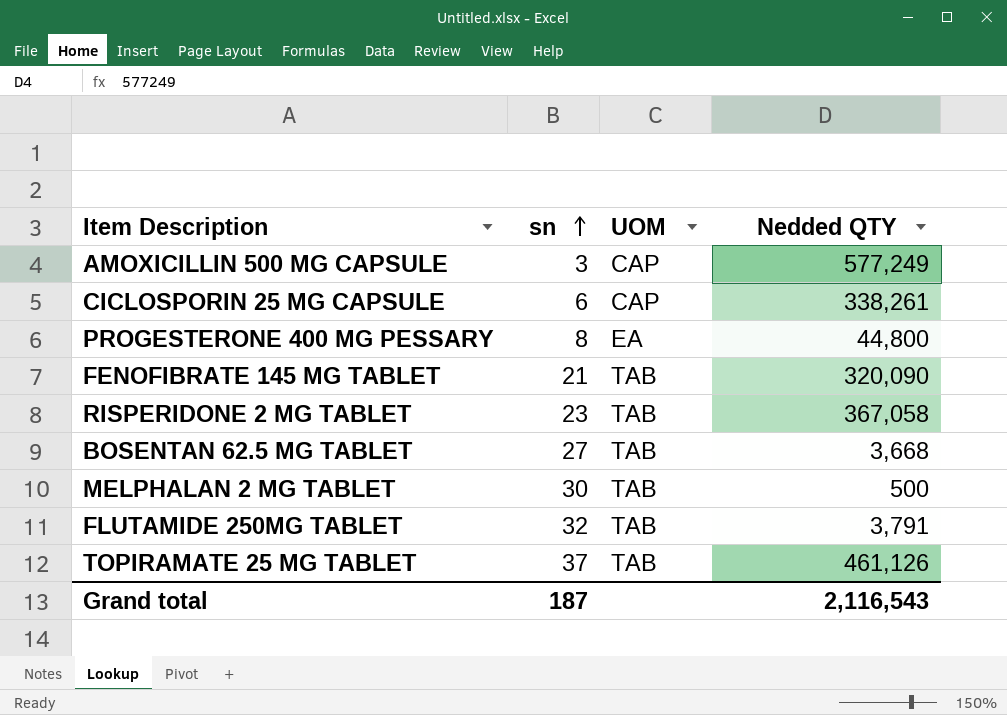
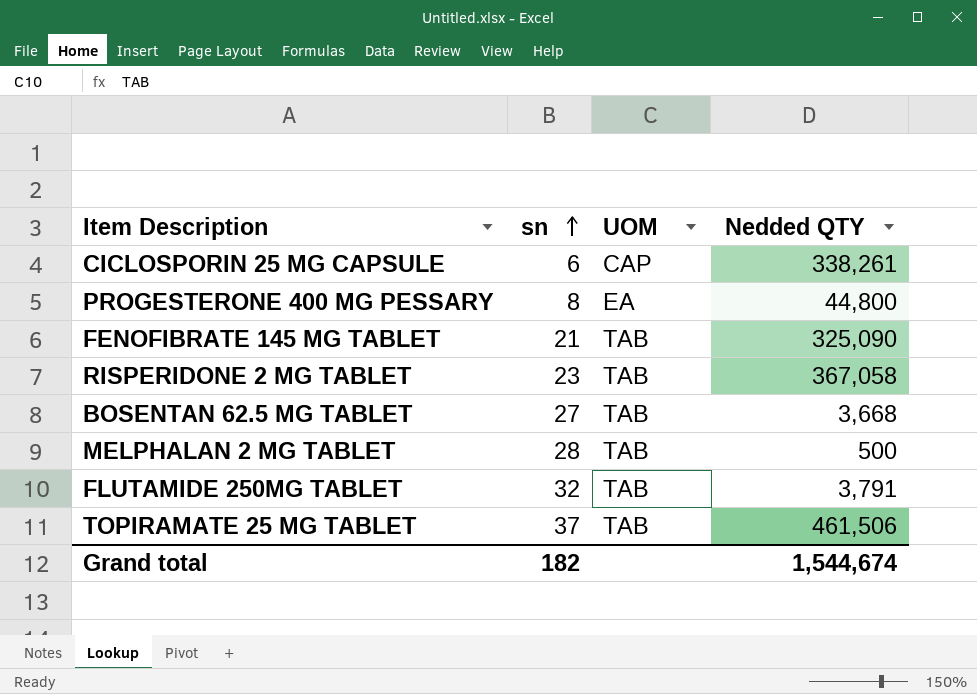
row AMOXICILLIN 500 MG CAPSULE: 3 | CAP | 577,249 -> none
FENOFIBRATE 145 MG TABLET | Nedded QTY: 320,090 -> 325,090
MELPHALAN 2 MG TABLET | sn: 30 -> 28
TOPIRAMATE 25 MG TABLET | Nedded QTY: 461,126 -> 461,506
Grand total | sn: 187 -> 182
Grand total | Nedded QTY: 2,116,543 -> 1,544,674

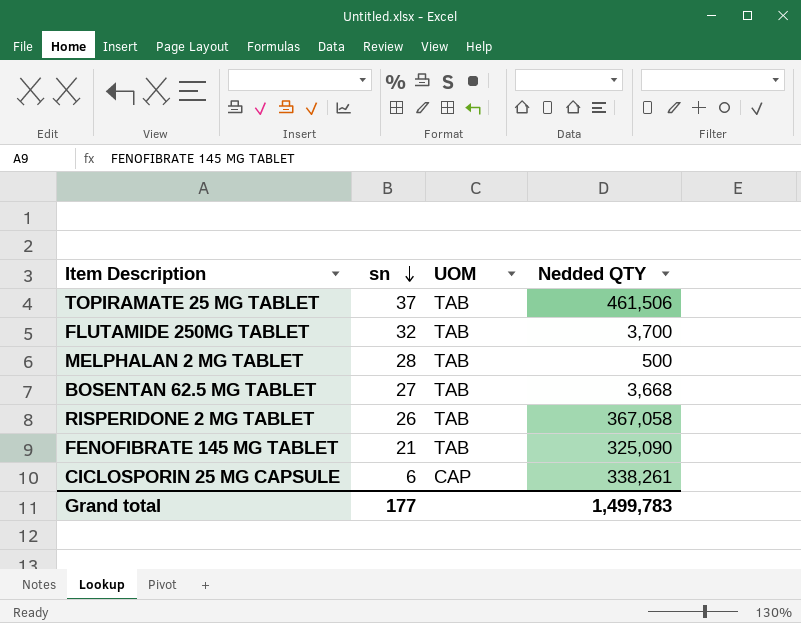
row order: sn ascending -> sn descending
row PROGESTERONE 400 MG PESSARY: 8 | EA | 44,800 -> none
FLUTAMIDE 250MG TABLET | Nedded QTY: 3,791 -> 3,700
RISPERIDONE 2 MG TABLET | sn: 23 -> 26
Grand total | sn: 182 -> 177
Grand total | Nedded QTY: 1,544,674 -> 1,499,783

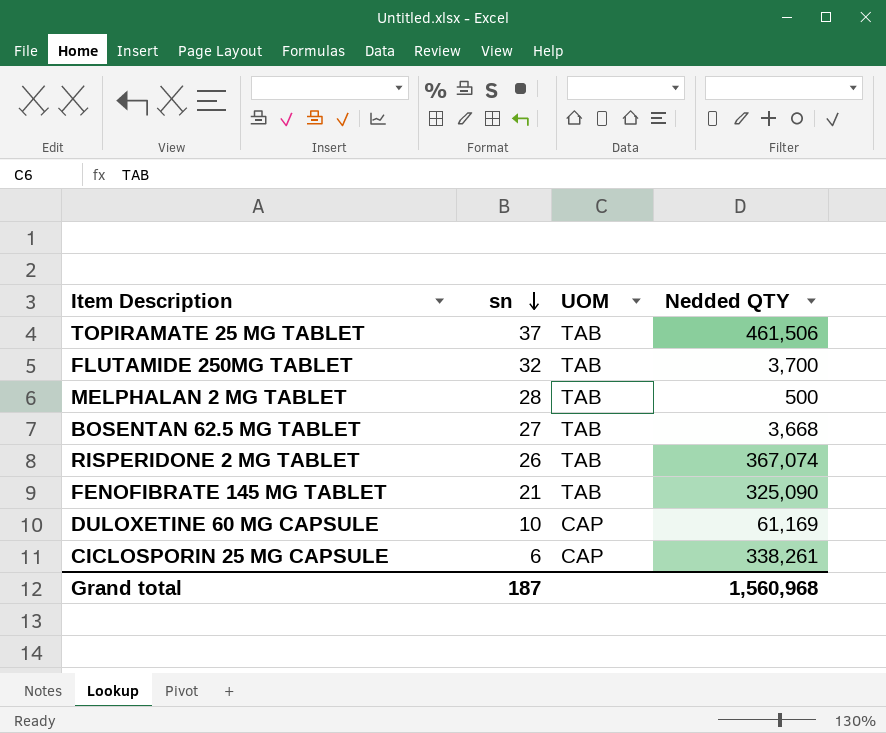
RISPERIDONE 2 MG TABLET | Nedded QTY: 367,058 -> 367,074
row DULOXETINE 60 MG CAPSULE: none -> 10 | CAP | 61,169
Grand total | sn: 177 -> 187
Grand total | Nedded QTY: 1,499,783 -> 1,560,968

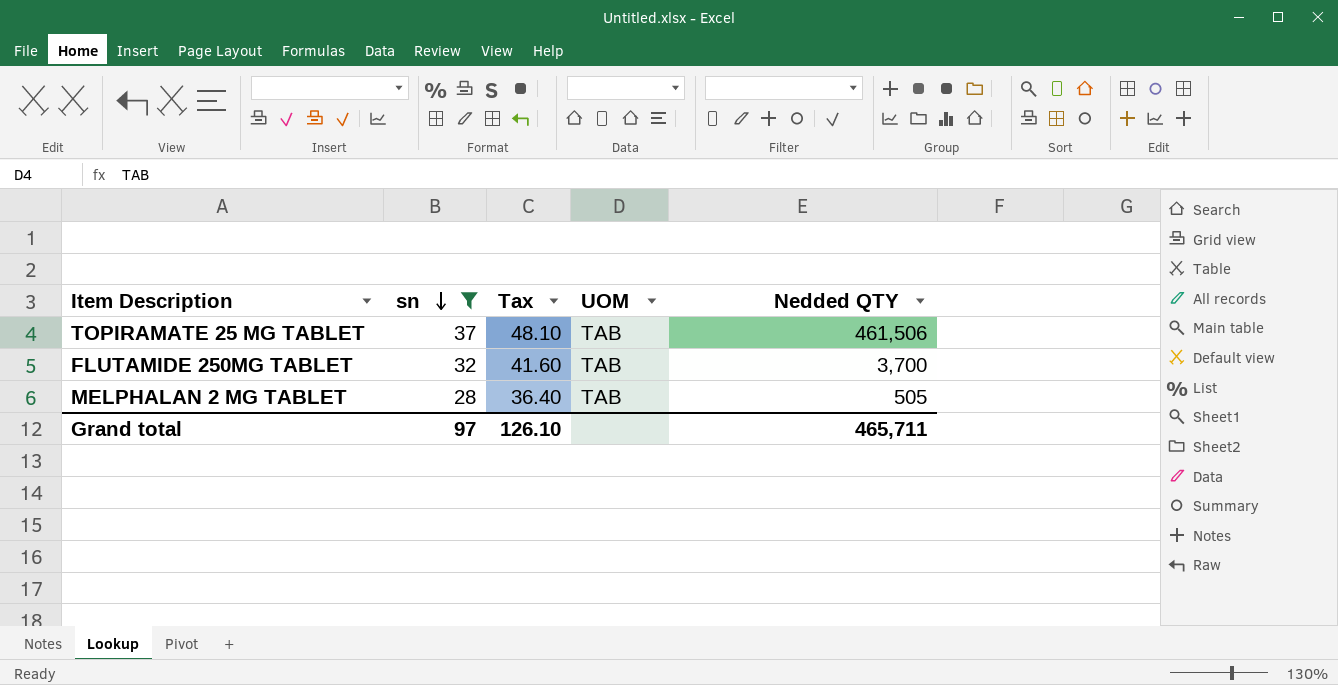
filter: none -> sn >= 28
column Tax | formula: none -> [sn] * 1.3
MELPHALAN 2 MG TABLET | Nedded QTY: 500 -> 505
Grand total | sn: 187 -> 97
Grand total | Nedded QTY: 1,560,968 -> 465,711

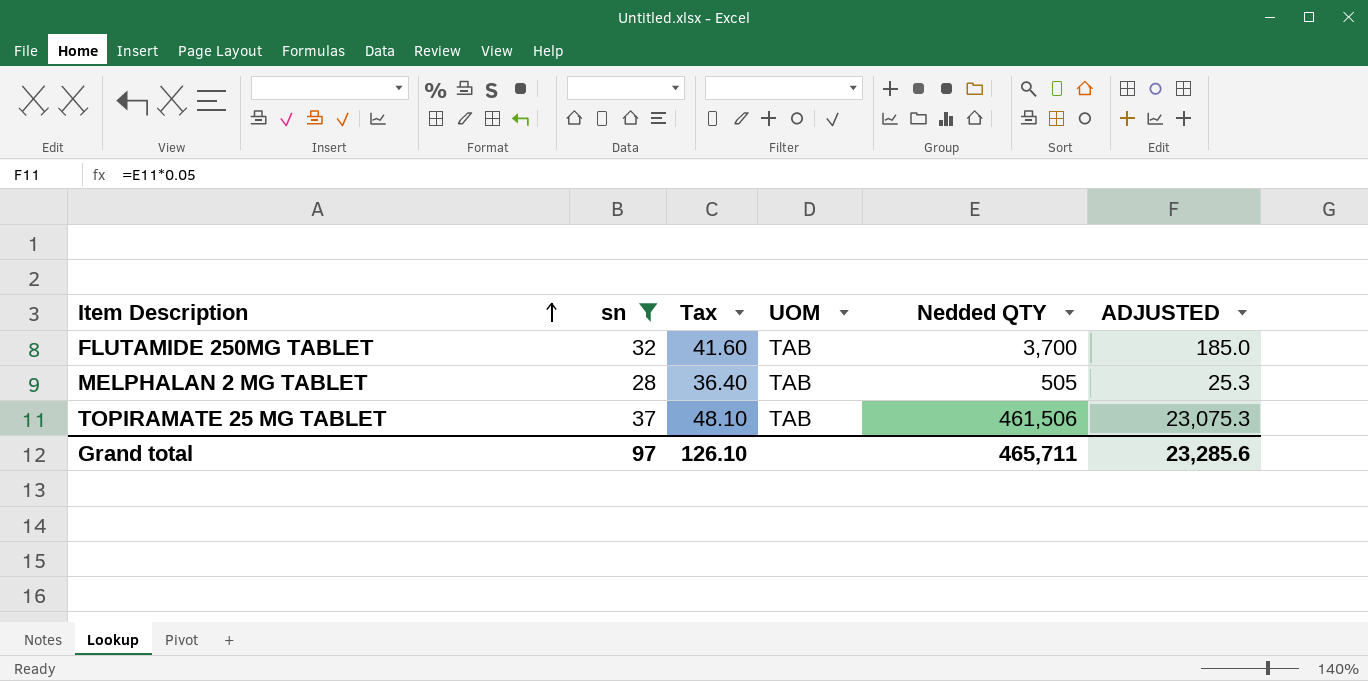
row order: sn descending -> Item Description ascending
column ADJUSTED | formula: none -> [Nedded QTY] * 0.05

